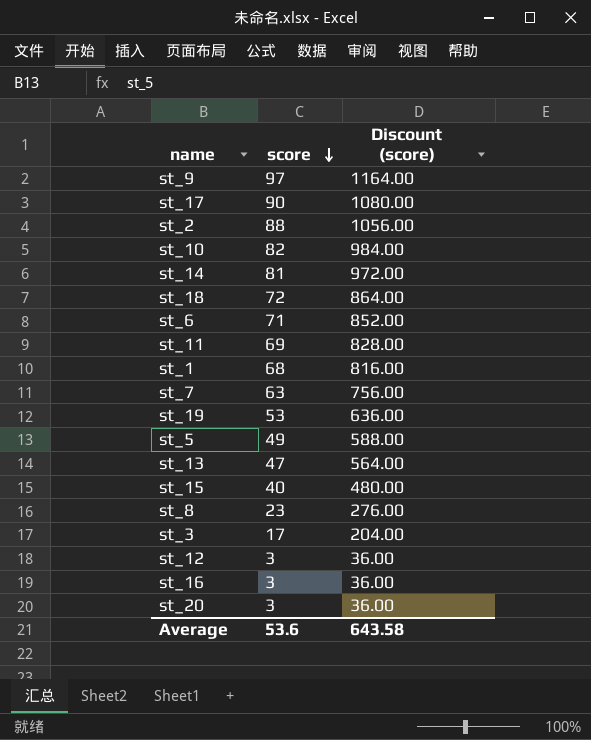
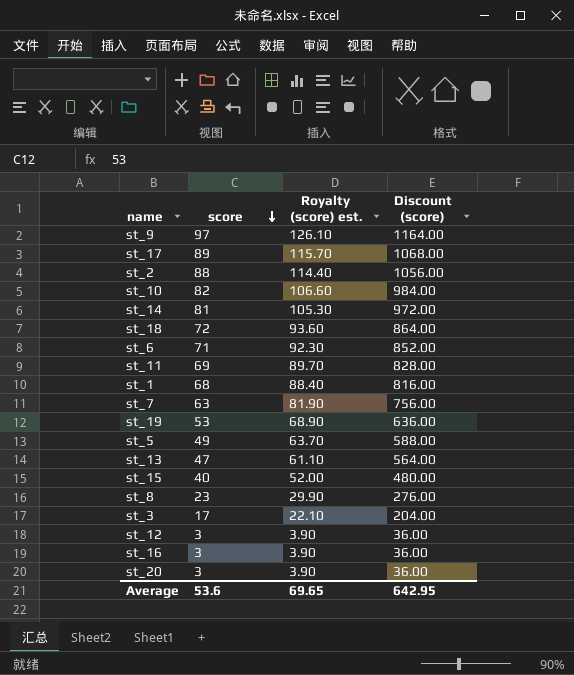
column Royalty (score) est. | formula: none -> [score] * 1.3
st_17 | score: 90 -> 89
st_17 | Discount (score): 1080.00 -> 1068.00
Average | Discount (score): 643.58 -> 642.95

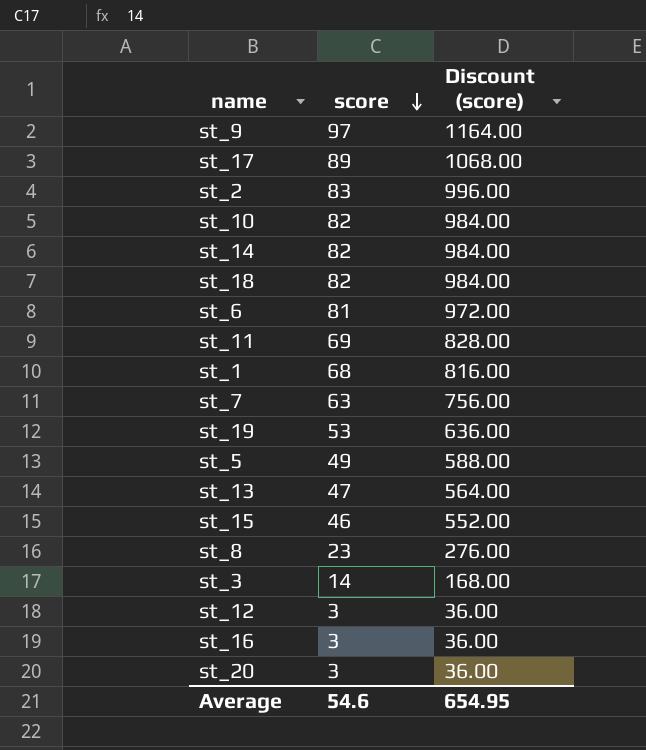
column Royalty (score) est. | formula: [score] * 1.3 -> none
st_2 | score: 88 -> 83
st_2 | Discount (score): 1056.00 -> 996.00
st_14 | score: 81 -> 82
st_14 | Discount (score): 972.00 -> 984.00
st_18 | score: 72 -> 82
st_18 | Discount (score): 864.00 -> 984.00
st_6 | score: 71 -> 81
st_6 | Discount (score): 852.00 -> 972.00
st_15 | score: 40 -> 46
st_15 | Discount (score): 480.00 -> 552.00
st_3 | score: 17 -> 14
st_3 | Discount (score): 204.00 -> 168.00
Average | score: 53.6 -> 54.6
Average | Discount (score): 642.95 -> 654.95

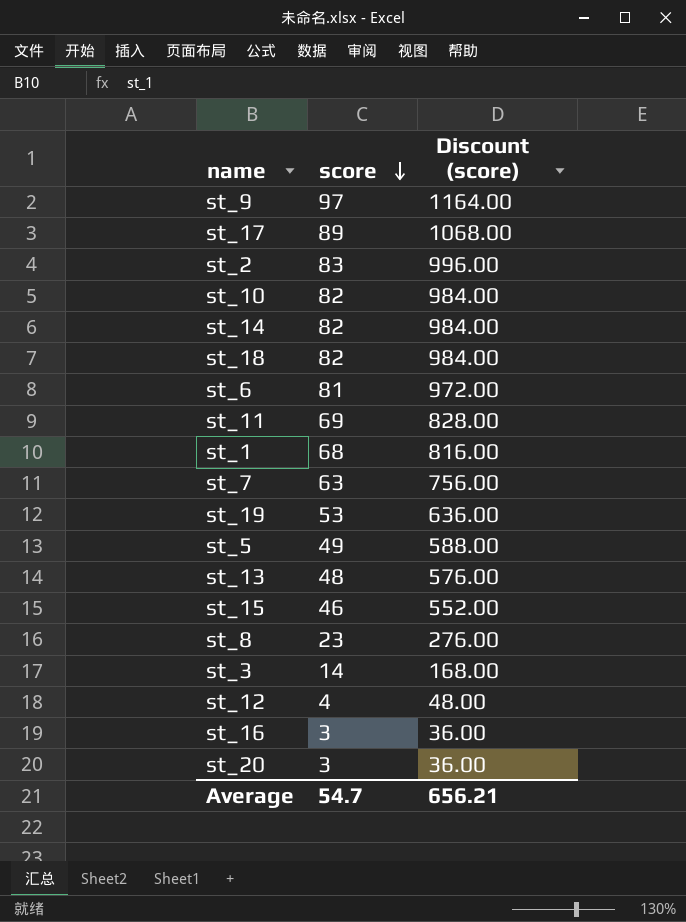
st_13 | score: 47 -> 48
st_13 | Discount (score): 564.00 -> 576.00
st_12 | score: 3 -> 4
st_12 | Discount (score): 36.00 -> 48.00
Average | score: 54.6 -> 54.7
Average | Discount (score): 654.95 -> 656.21

